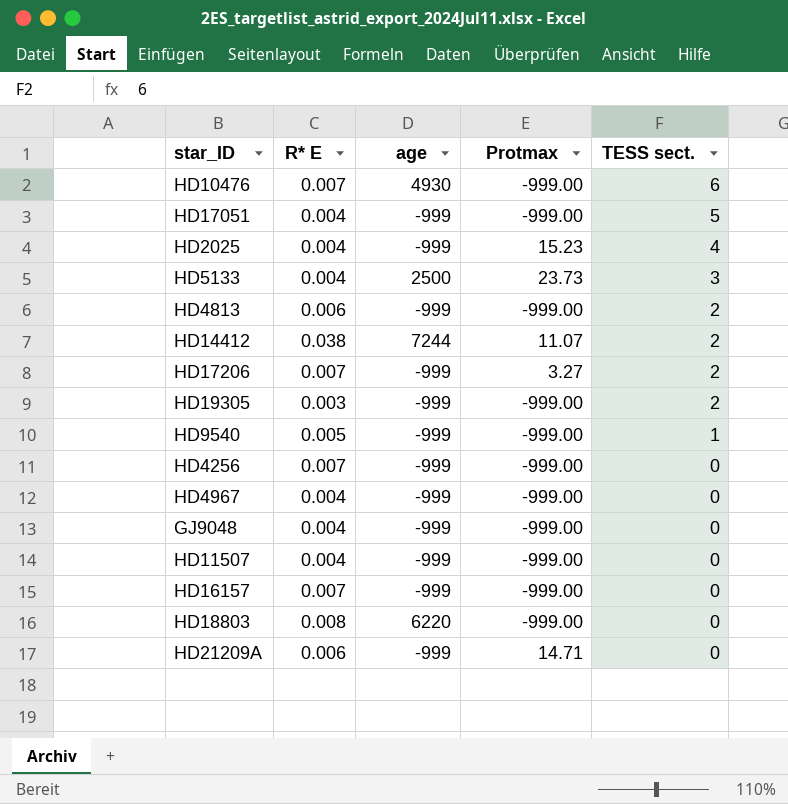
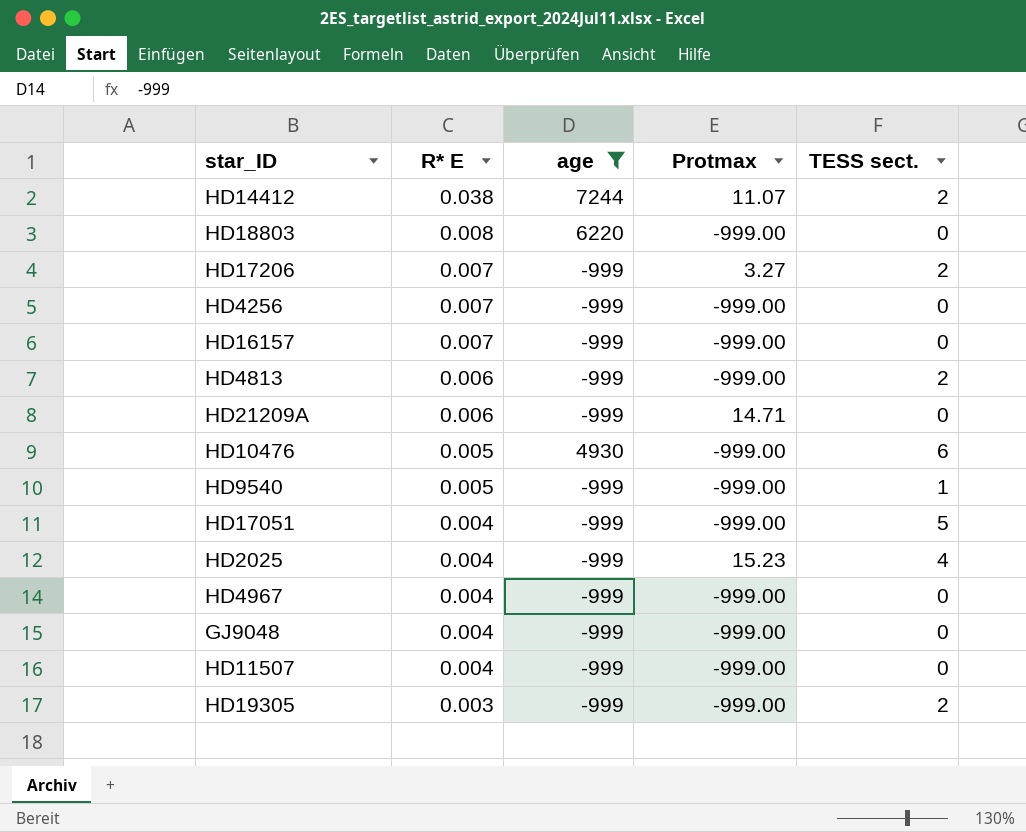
filter: none -> age != 2500
row order: TESS sect. descending -> R* E descending
HD10476 | R* E: 0.007 -> 0.005

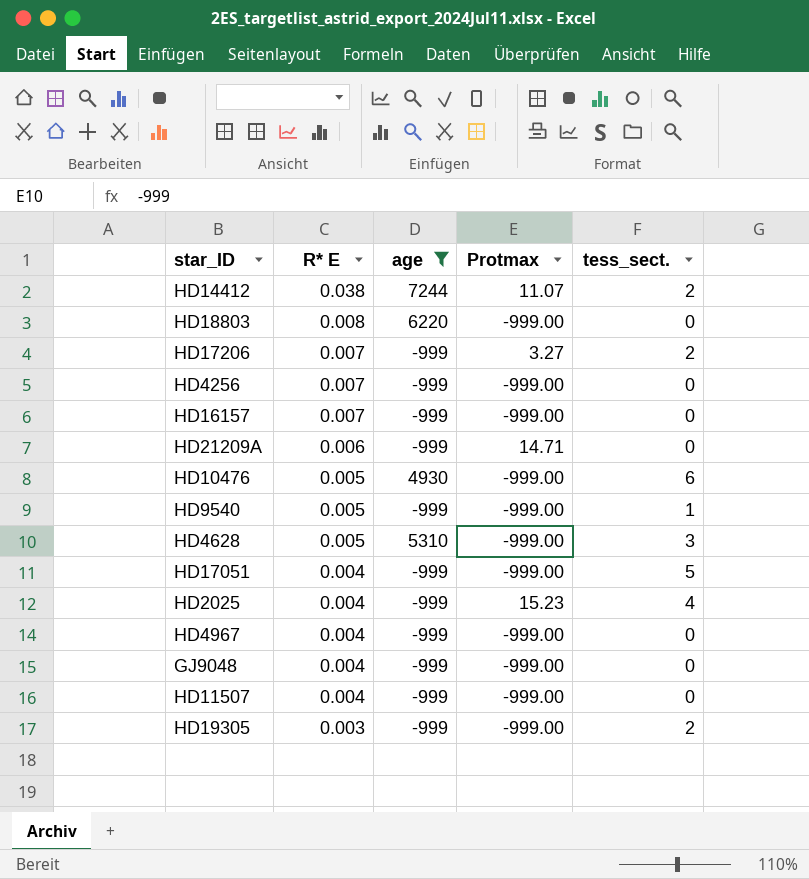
column name: TESS sect. -> tess_sect.
row HD4813: 0.006 | -999 | -999.00 | 2 -> none
row HD4628: none -> 0.005 | 5310 | -999.00 | 3

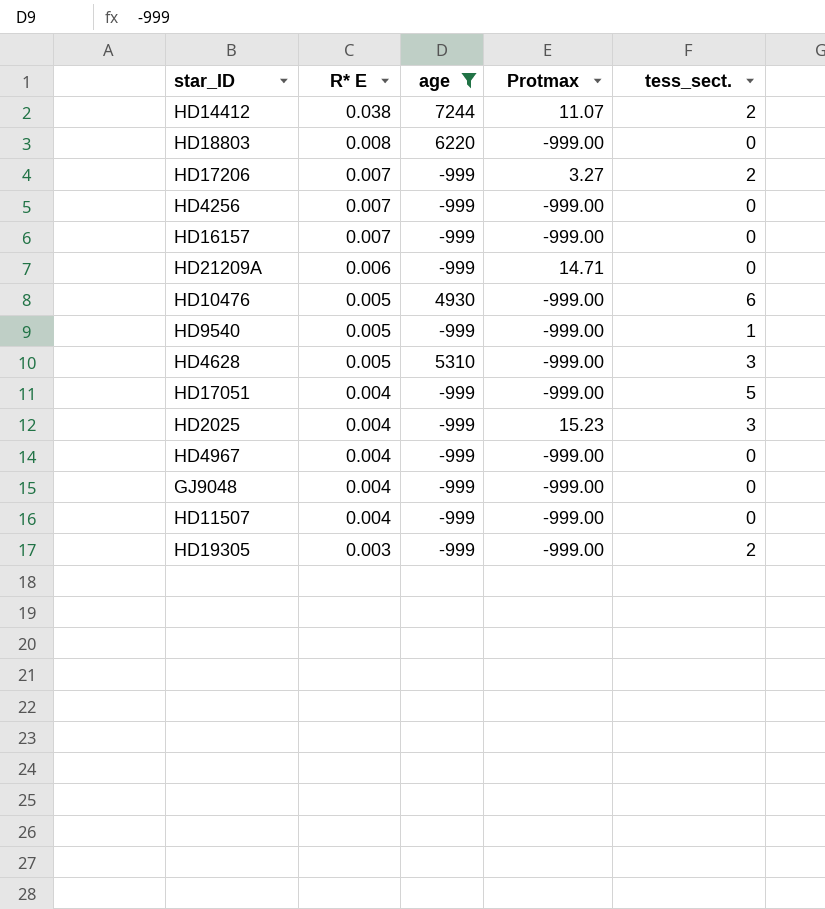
HD2025 | tess_sect.: 4 -> 3

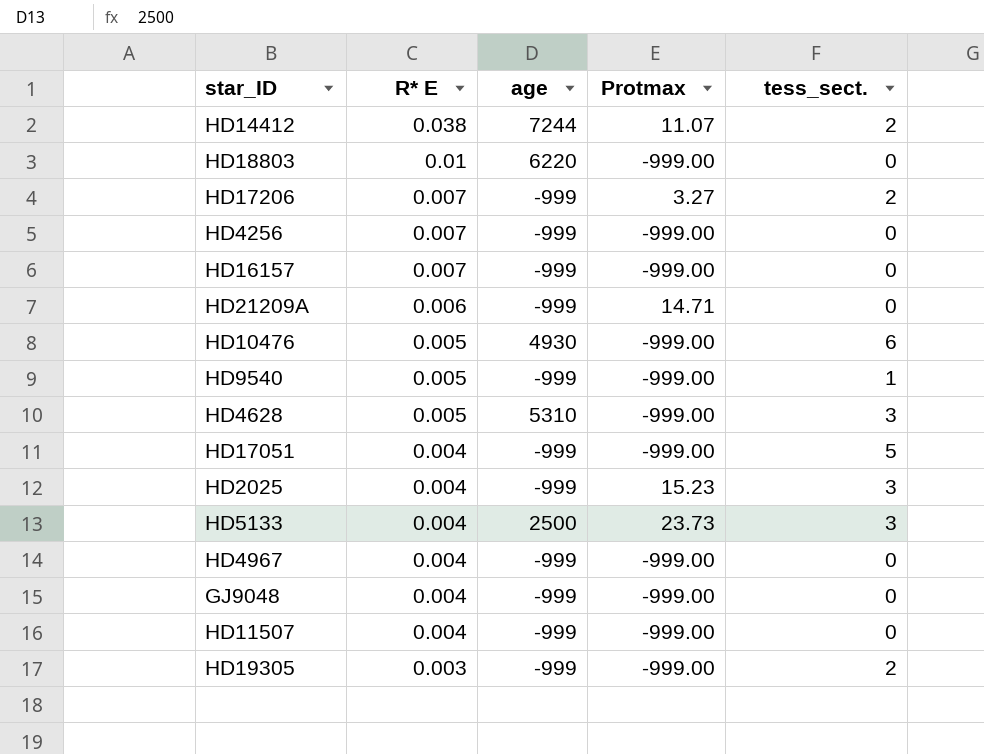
filter: age != 2500 -> none
HD18803 | R* E: 0.008 -> 0.01

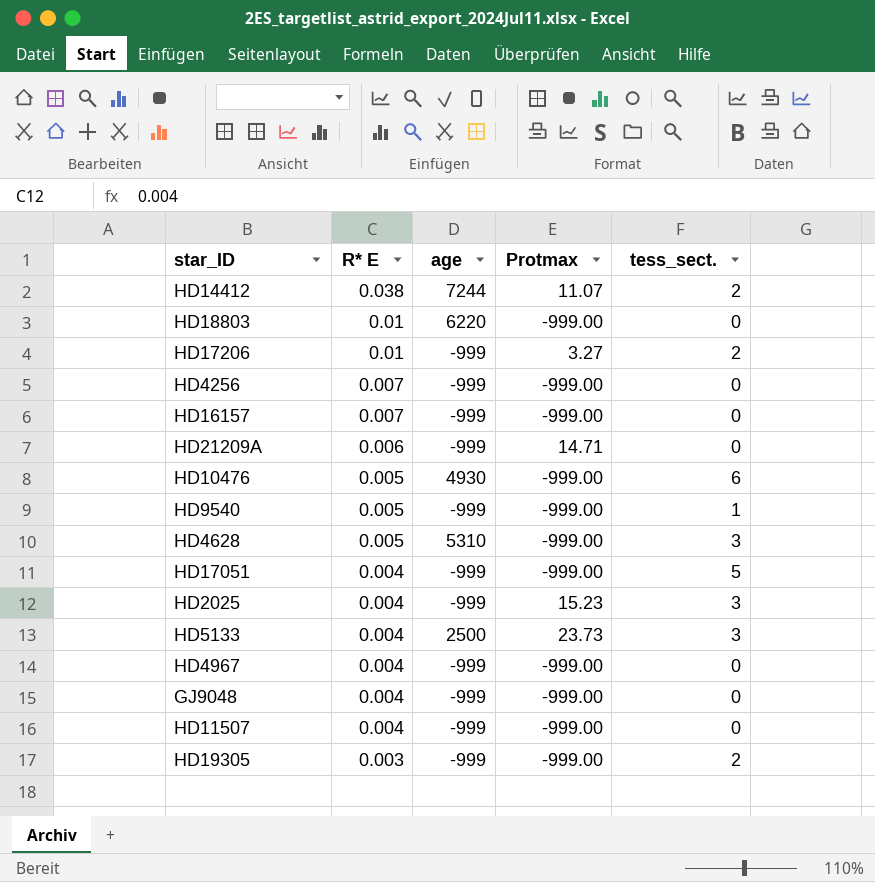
HD17206 | R* E: 0.007 -> 0.01

